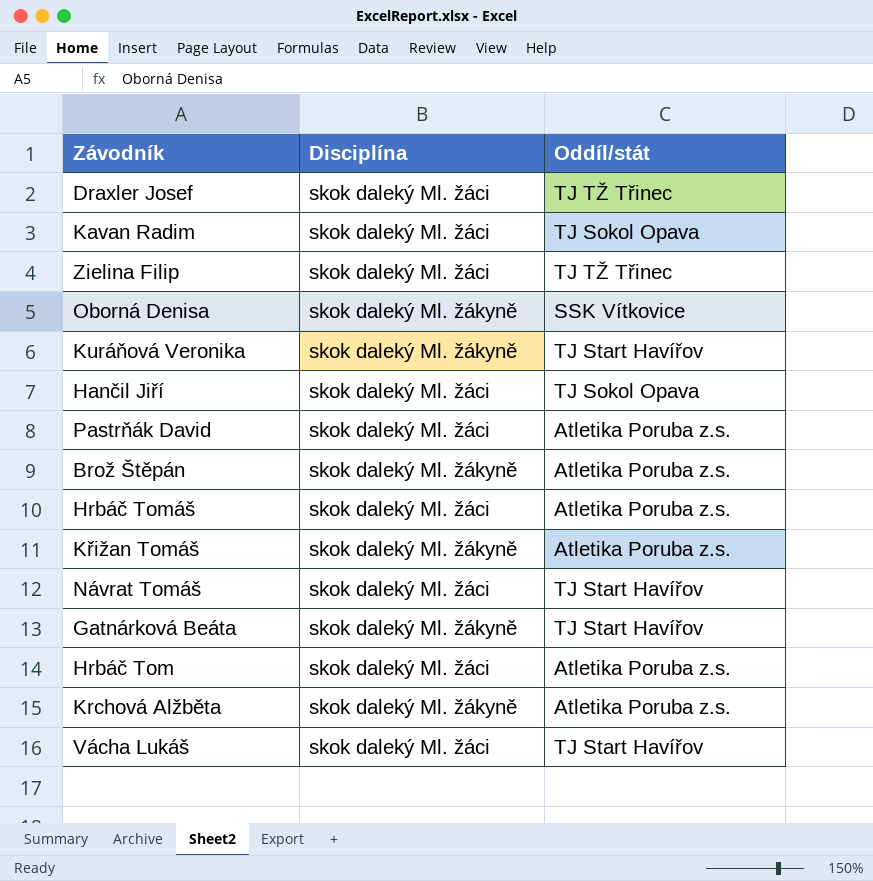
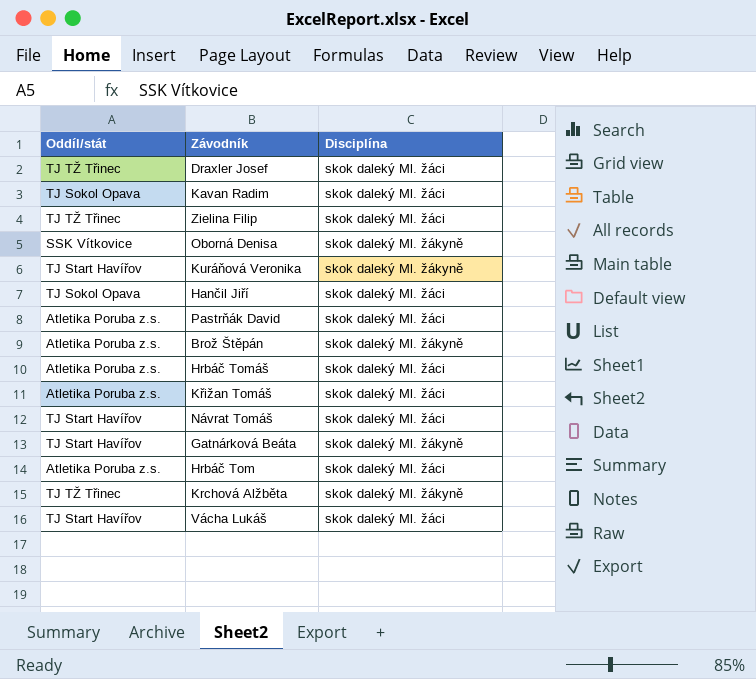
column Oddíl/stát | position: 3 -> 1
Křižan Tomáš | Disciplína: skok daleký Ml. žákyně -> skok daleký Ml. žáci
Krchová Alžběta | Oddíl/stát: Atletika Poruba z.s. -> TJ TŽ Třinec

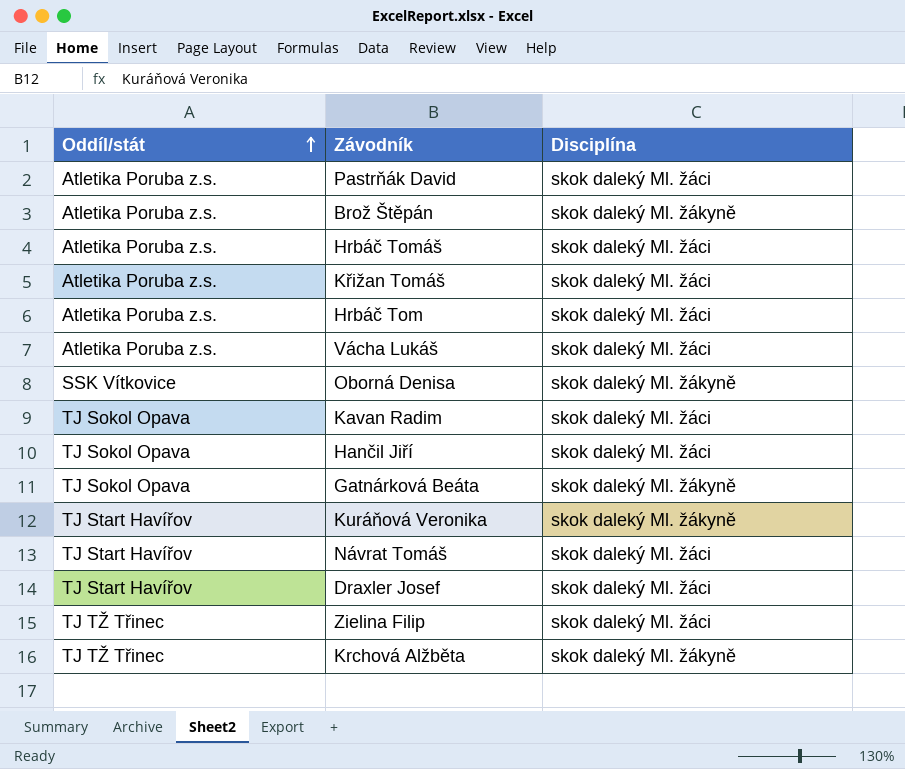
row order: none -> Oddíl/stát ascending
Vácha Lukáš | Oddíl/stát: TJ Start Havířov -> Atletika Poruba z.s.
Gatnárková Beáta | Oddíl/stát: TJ Start Havířov -> TJ Sokol Opava
Draxler Josef | Oddíl/stát: TJ TŽ Třinec -> TJ Start Havířov

